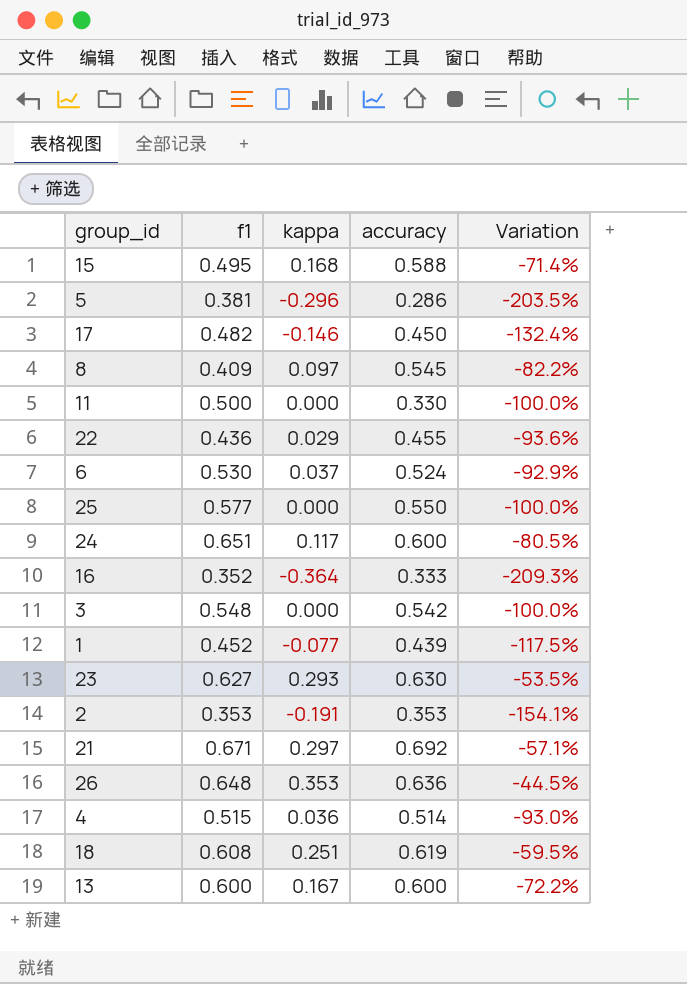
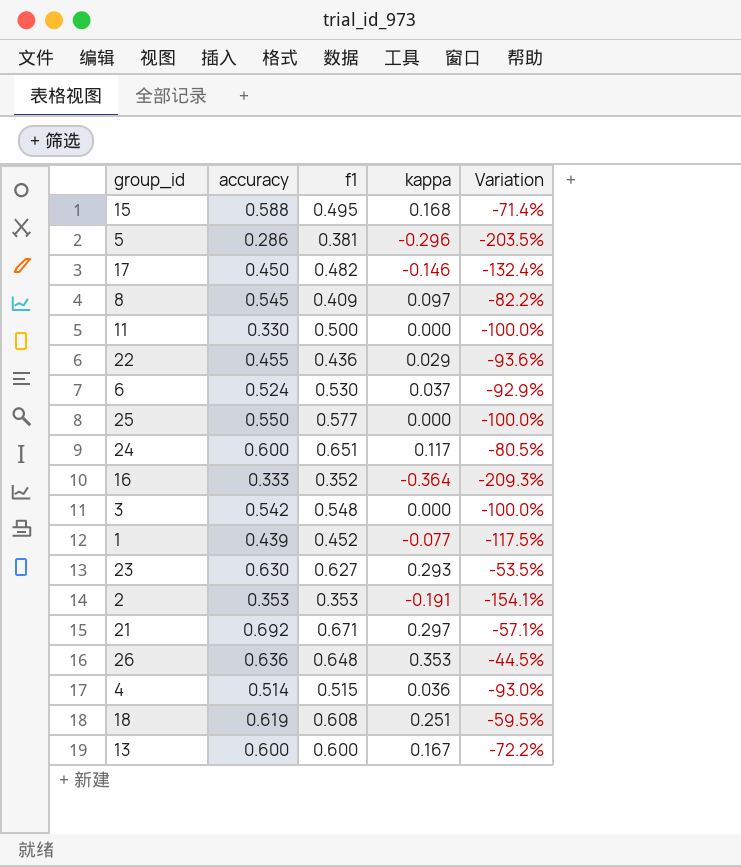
column accuracy | position: 4 -> 2

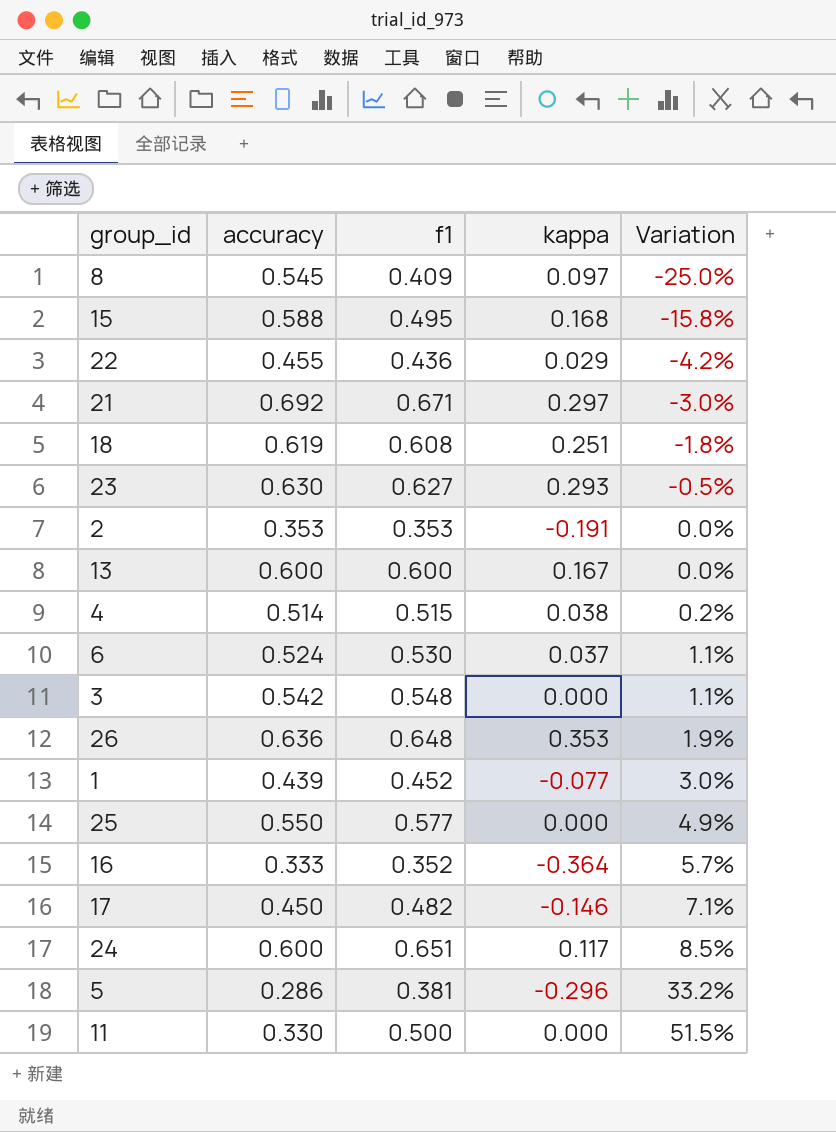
row order: none -> Variation ascending
column Variation | formula: ([kappa] - [accuracy]) / [accuracy] -> ([f1] - [accuracy]) / [accuracy]
4 | kappa: 0.036 -> 0.038

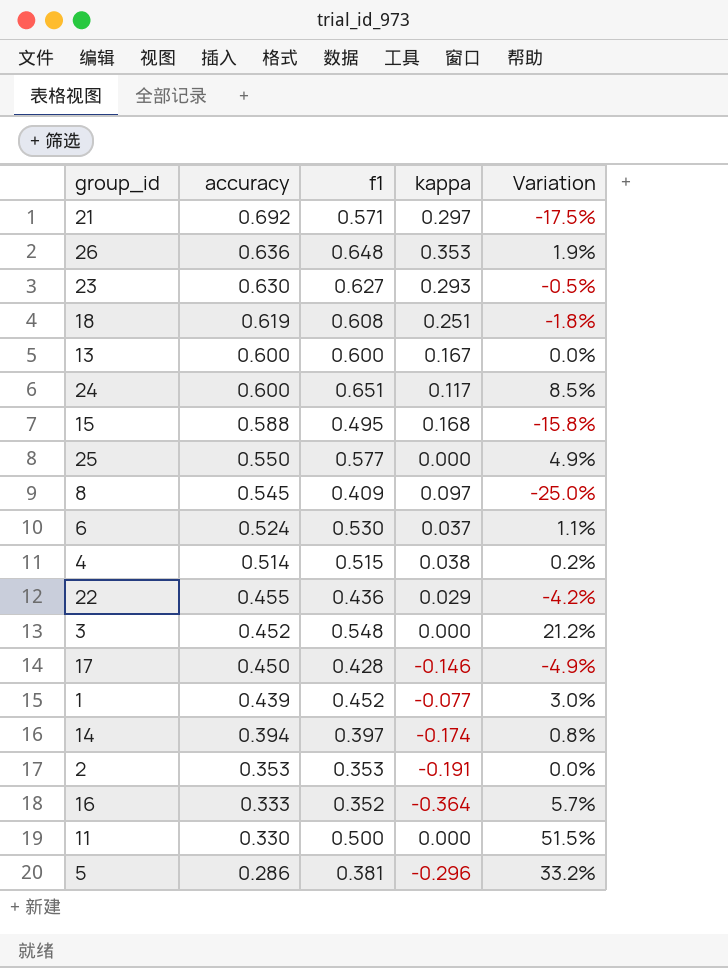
row order: Variation ascending -> accuracy descending
21 | f1: 0.671 -> 0.571
21 | Variation: -3.0% -> -17.5%
3 | accuracy: 0.542 -> 0.452
3 | Variation: 1.1% -> 21.2%
17 | f1: 0.482 -> 0.428
17 | Variation: 7.1% -> -4.9%
row 14: none -> 0.394 | 0.397 | -0.174 | 0.8%

